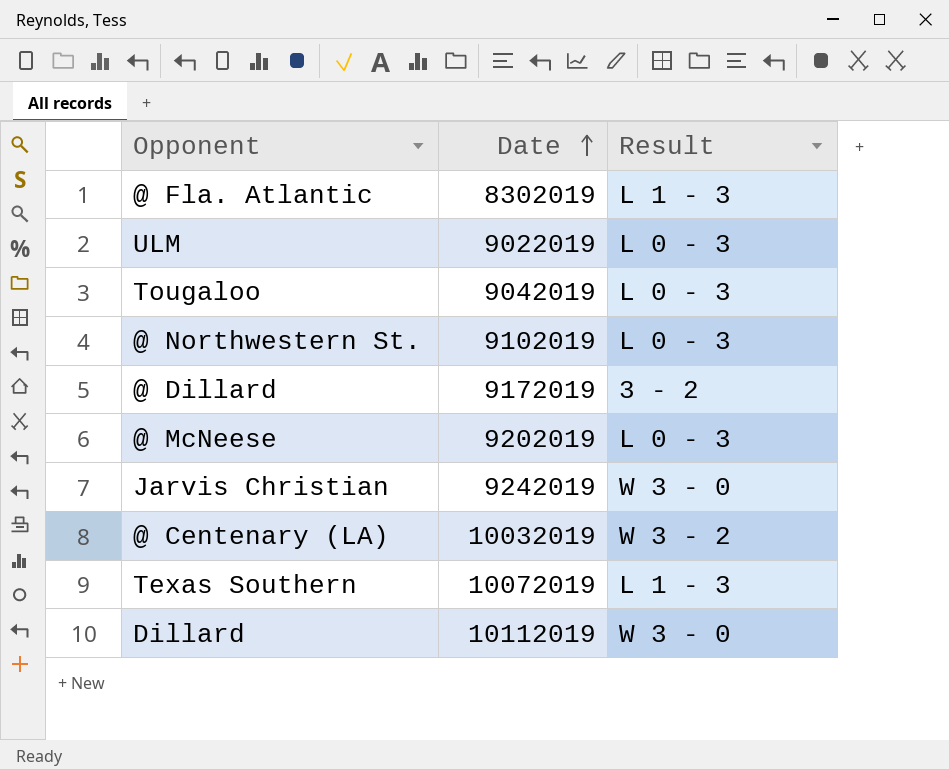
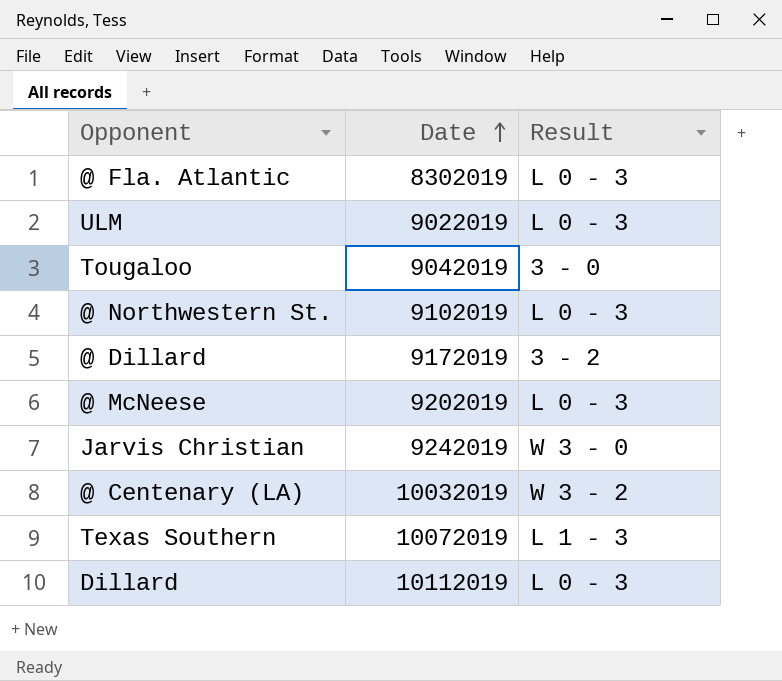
@ Fla. Atlantic | Result: L 1 - 3 -> L 0 - 3
Tougaloo | Result: L 0 - 3 -> 3 - 0
Dillard | Result: W 3 - 0 -> L 0 - 3

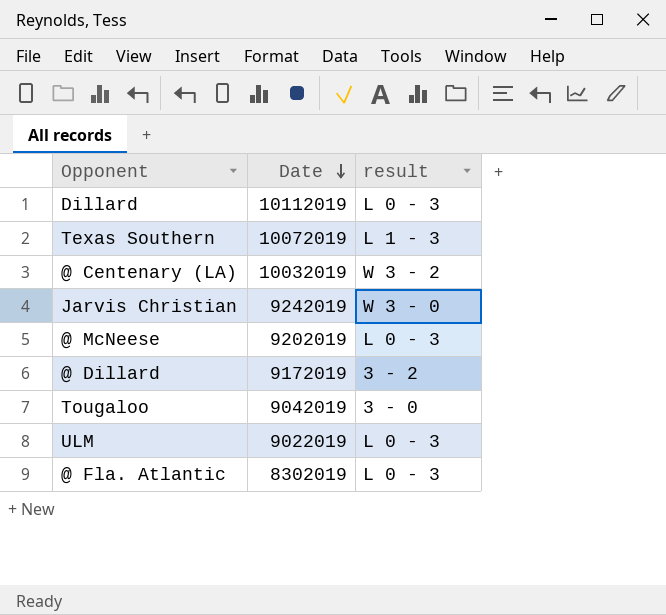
row order: Date ascending -> Date descending
column name: Result -> result
row @ Northwestern St.: 9102019 | L 0 - 3 -> none

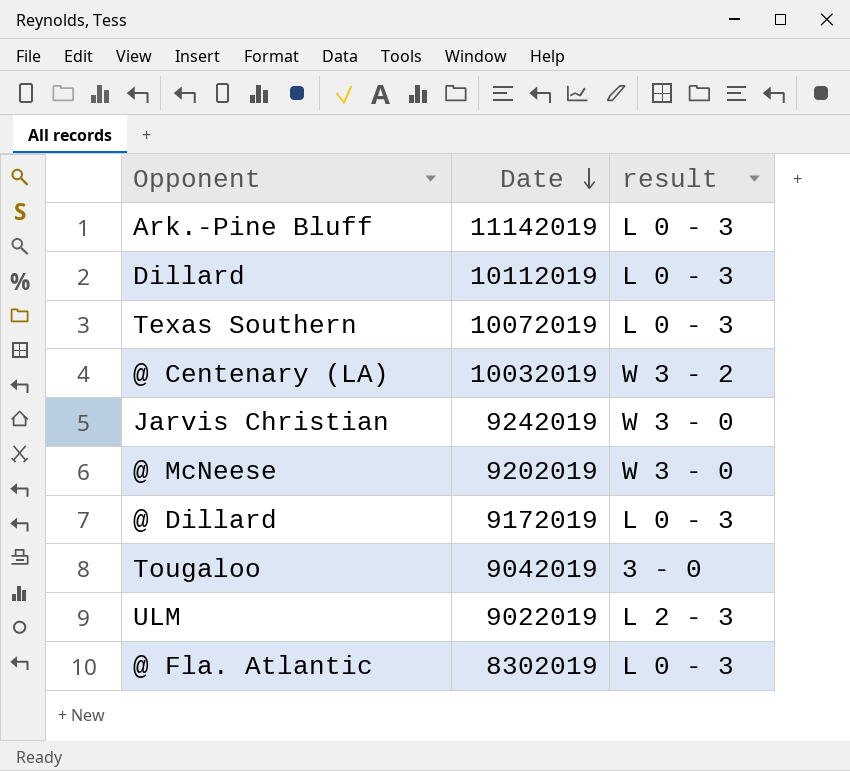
row Ark.-Pine Bluff: none -> 11142019 | L 0 - 3
Texas Southern | result: L 1 - 3 -> L 0 - 3
@ McNeese | result: L 0 - 3 -> W 3 - 0
@ Dillard | result: 3 - 2 -> L 0 - 3
ULM | result: L 0 - 3 -> L 2 - 3

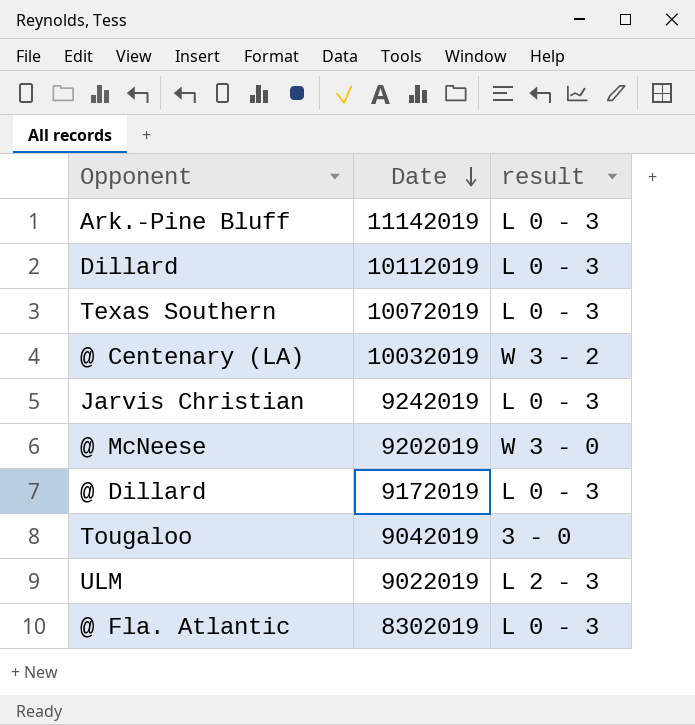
Jarvis Christian | result: W 3 - 0 -> L 0 - 3

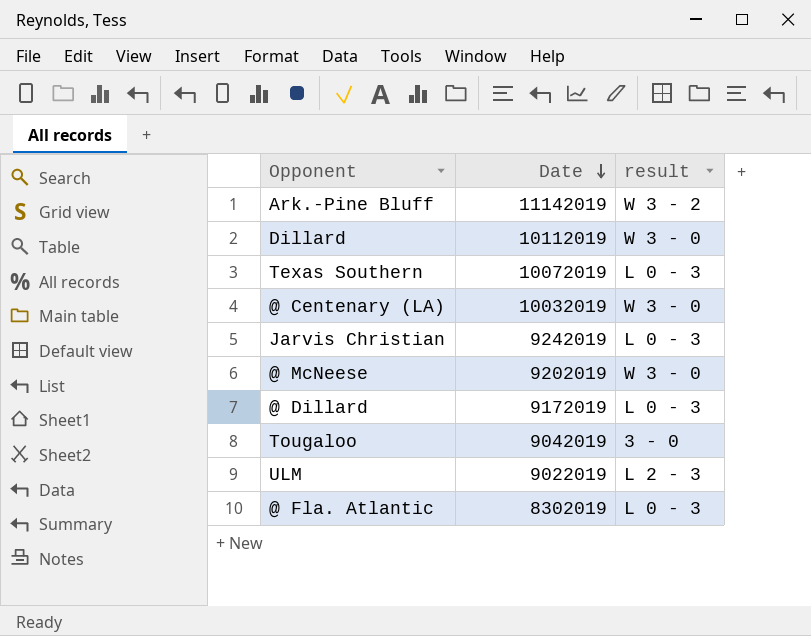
Ark.-Pine Bluff | result: L 0 - 3 -> W 3 - 2
Dillard | result: L 0 - 3 -> W 3 - 0
@ Centenary (LA) | result: W 3 - 2 -> W 3 - 0

